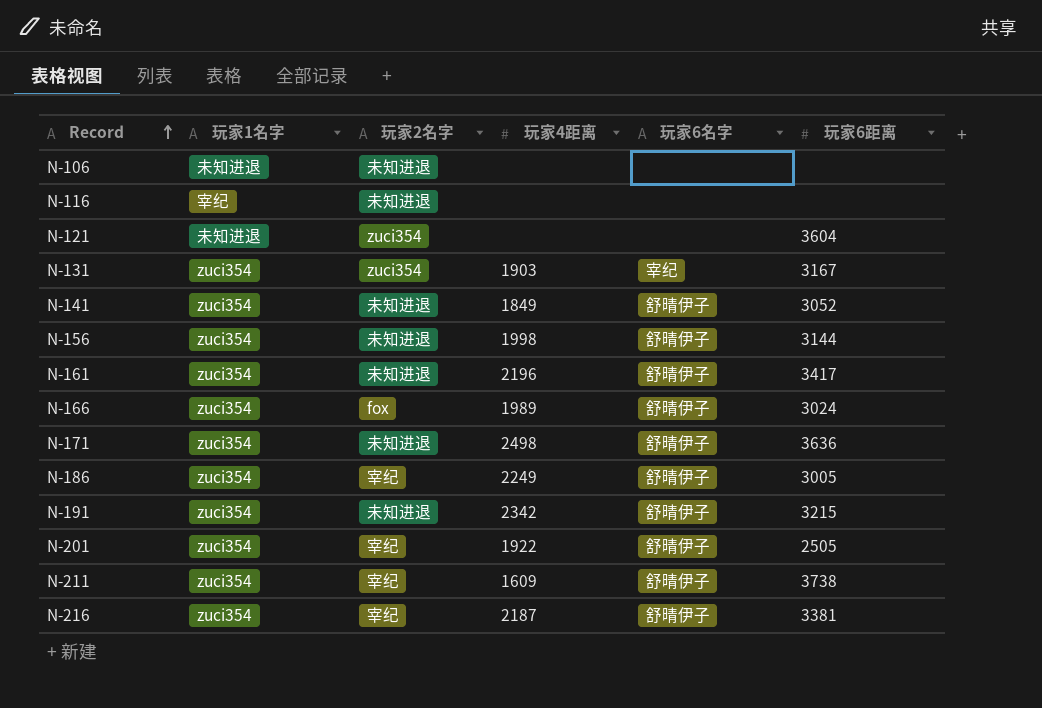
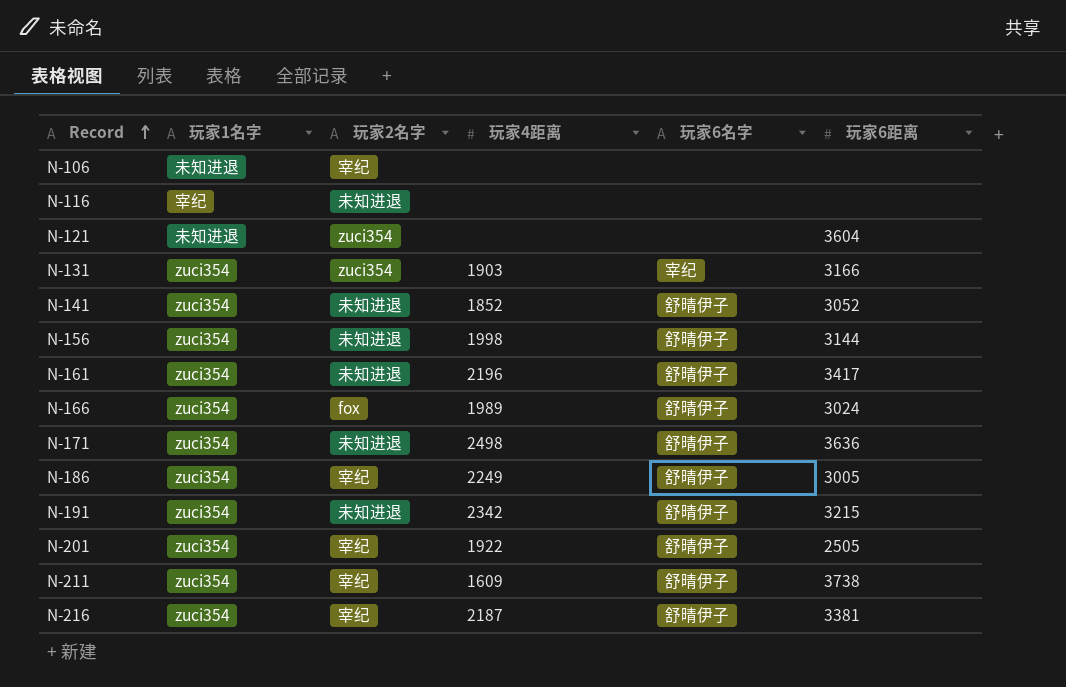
N-106 | 玩家2名字: 未知进退 -> 宰纪
N-131 | 玩家6距离: 3167 -> 3166
N-141 | 玩家4距离: 1849 -> 1852

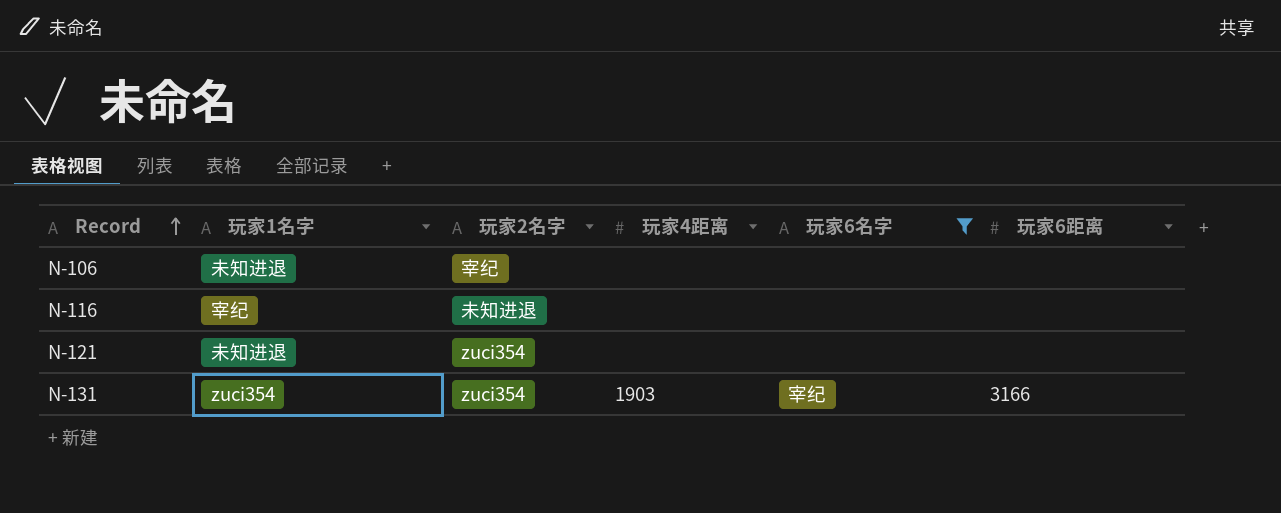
filter: none -> 玩家6名字 != 舒晴伊子
N-121 | 玩家6距离: 3604 -> none

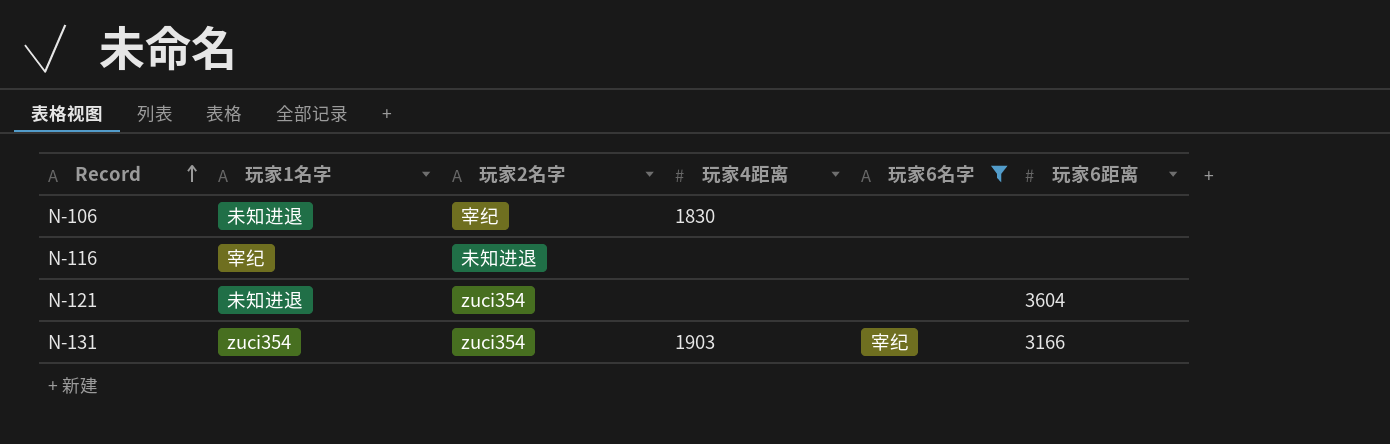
N-106 | 玩家4距离: none -> 1830
N-121 | 玩家6距离: none -> 3604

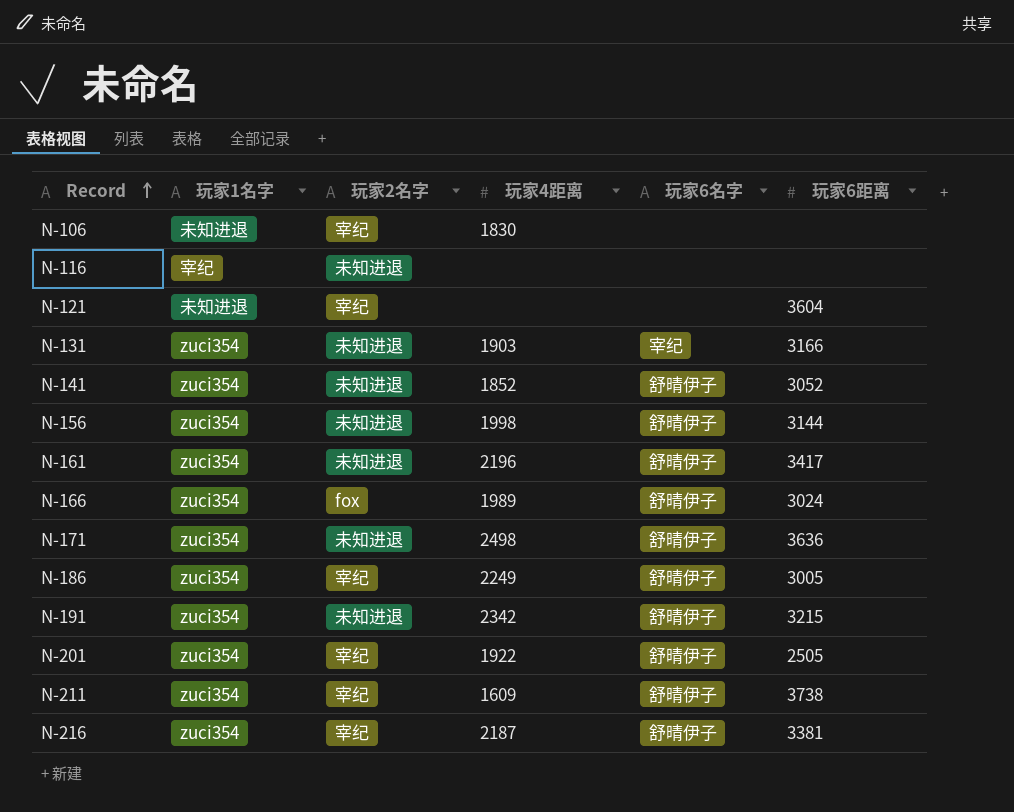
filter: 玩家6名字 != 舒晴伊子 -> none
N-121 | 玩家2名字: zuci354 -> 宰纪
N-131 | 玩家2名字: zuci354 -> 未知进退

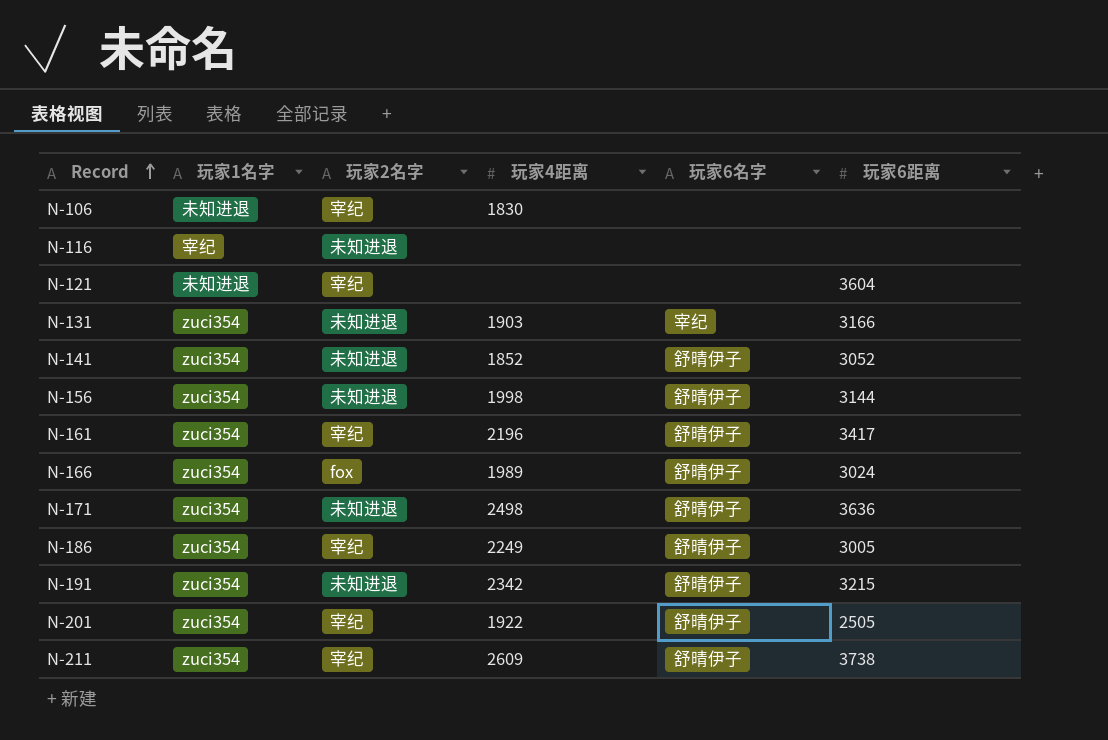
row N-216: zuci354 | 宰纪 | 2187 | 舒晴伊子 | 3381 -> none
N-161 | 玩家2名字: 未知进退 -> 宰纪
N-211 | 玩家4距离: 1609 -> 2609

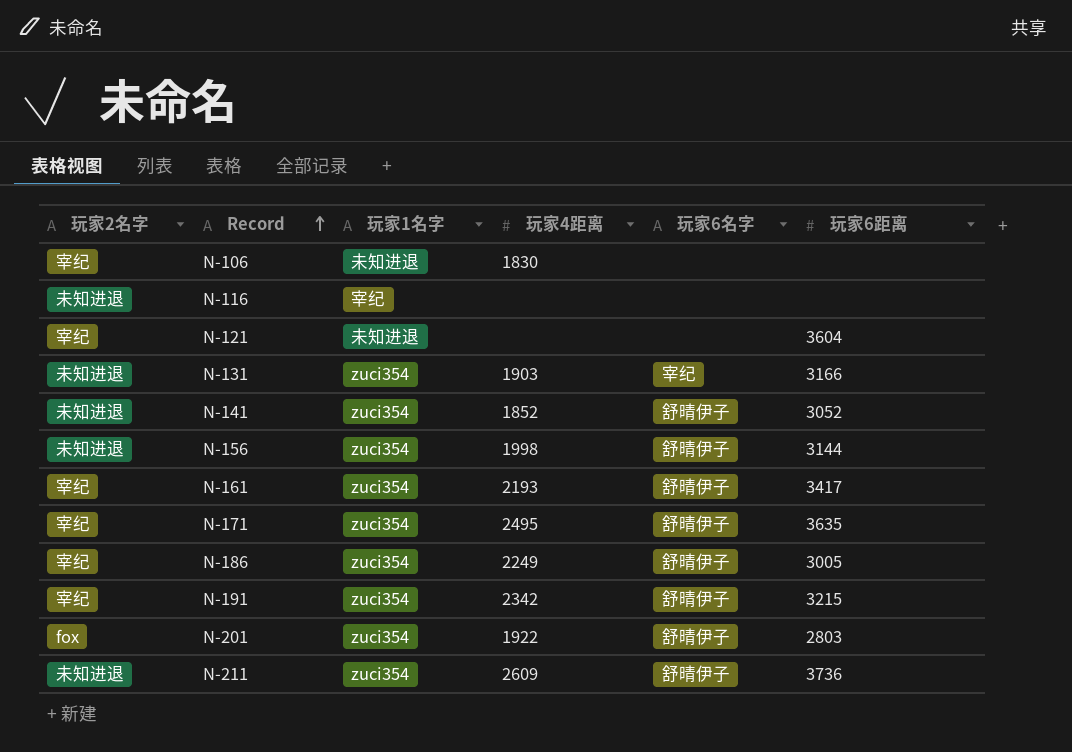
column 玩家2名字 | position: 3 -> 1
row N-166: zuci354 | fox | 1989 | 舒晴伊子 | 3024 -> none
N-161 | 玩家4距离: 2196 -> 2193
N-171 | 玩家2名字: 未知进退 -> 宰纪
N-171 | 玩家4距离: 2498 -> 2495
N-171 | 玩家6距离: 3636 -> 3635
N-191 | 玩家2名字: 未知进退 -> 宰纪
N-201 | 玩家2名字: 宰纪 -> fox
N-201 | 玩家6距离: 2505 -> 2803
N-211 | 玩家2名字: 宰纪 -> 未知进退
N-211 | 玩家6距离: 3738 -> 3736

